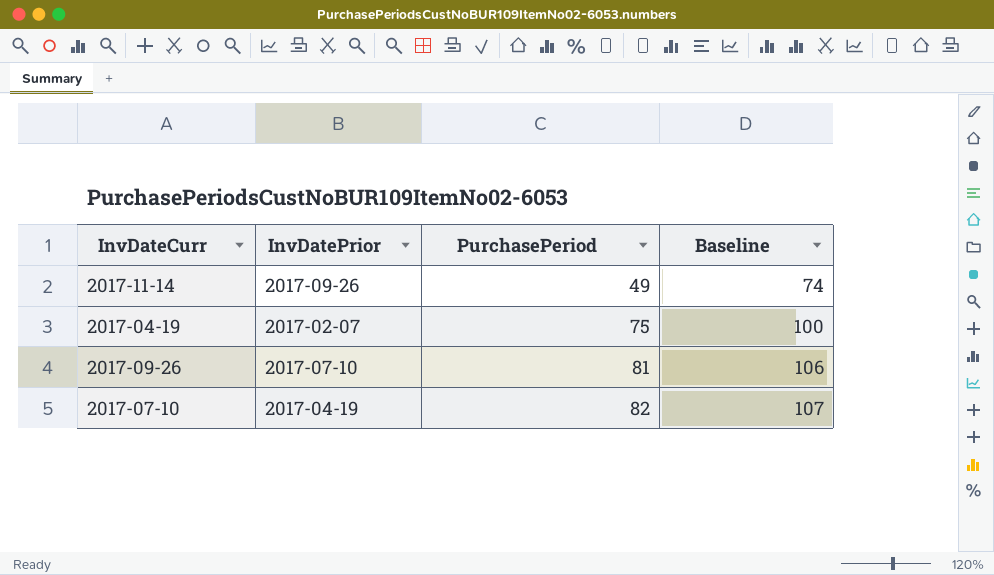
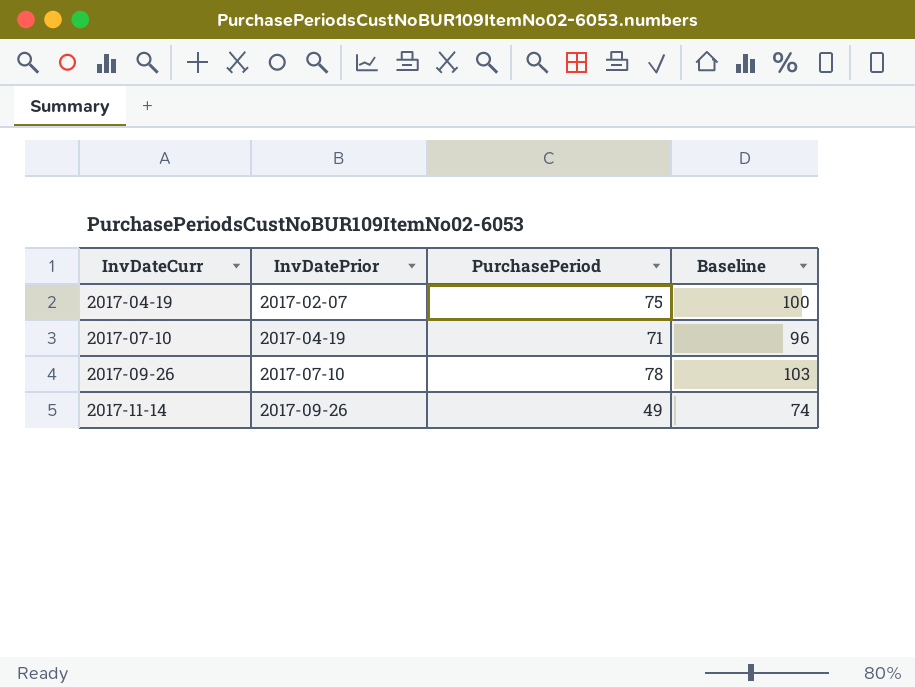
row order: PurchasePeriod ascending -> InvDateCurr ascending
2017-07-10 | PurchasePeriod: 82 -> 71
2017-07-10 | Baseline: 107 -> 96
2017-09-26 | PurchasePeriod: 81 -> 78
2017-09-26 | Baseline: 106 -> 103

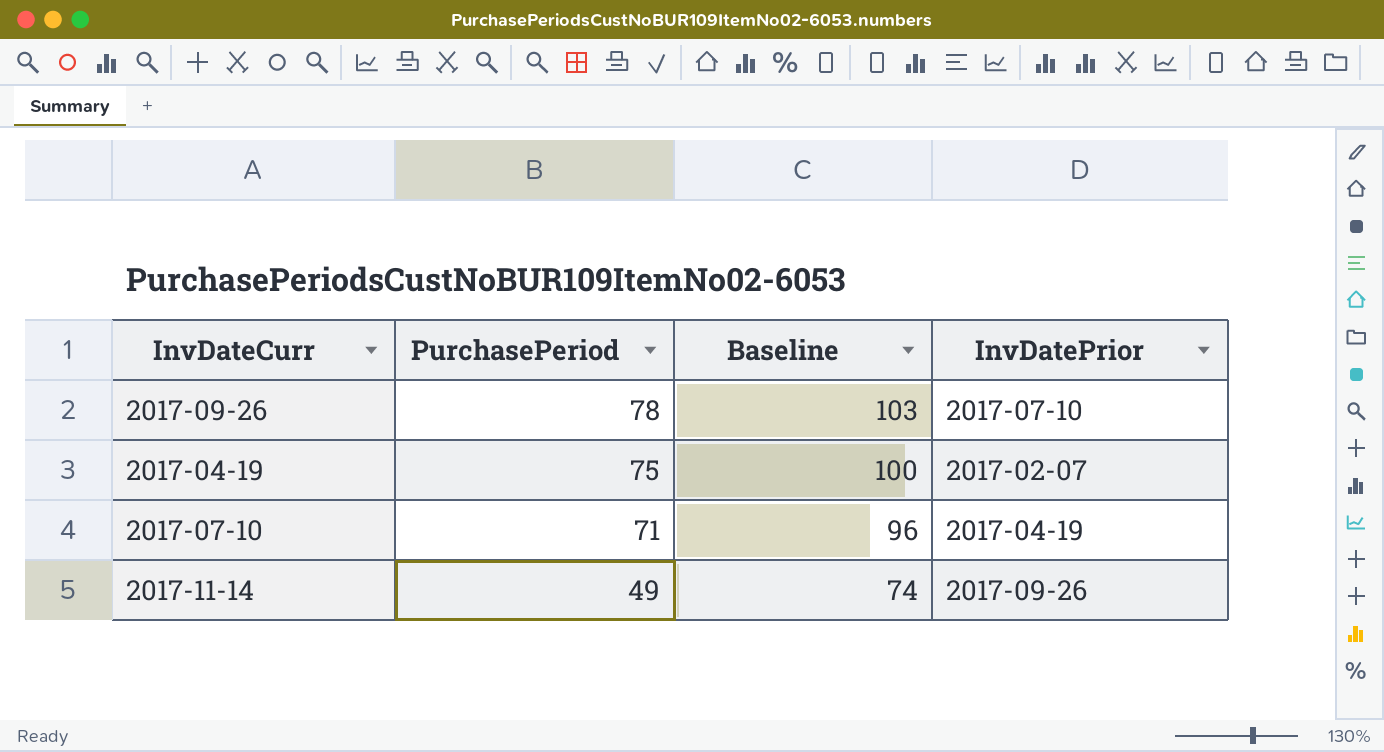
row order: InvDateCurr ascending -> PurchasePeriod descending
column InvDatePrior | position: 2 -> 4

